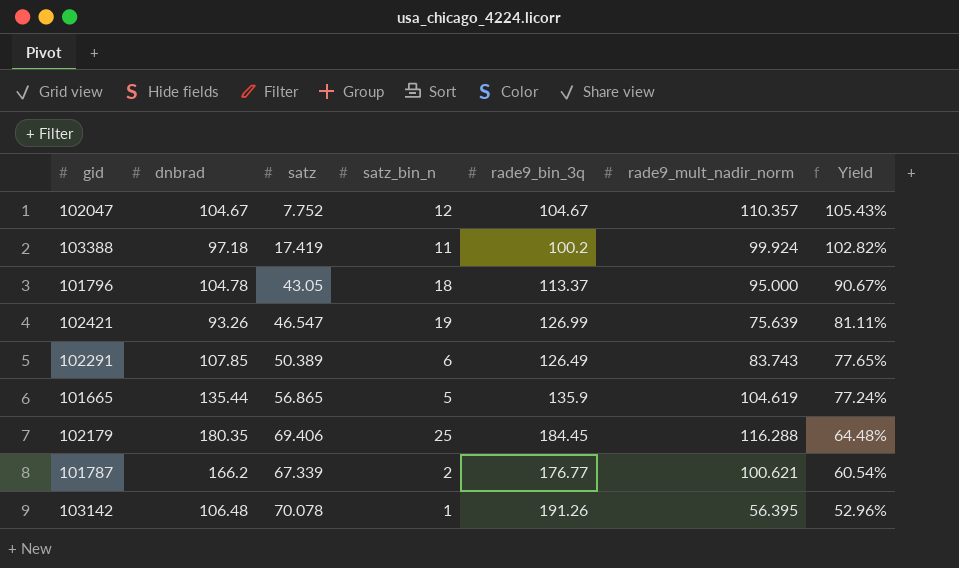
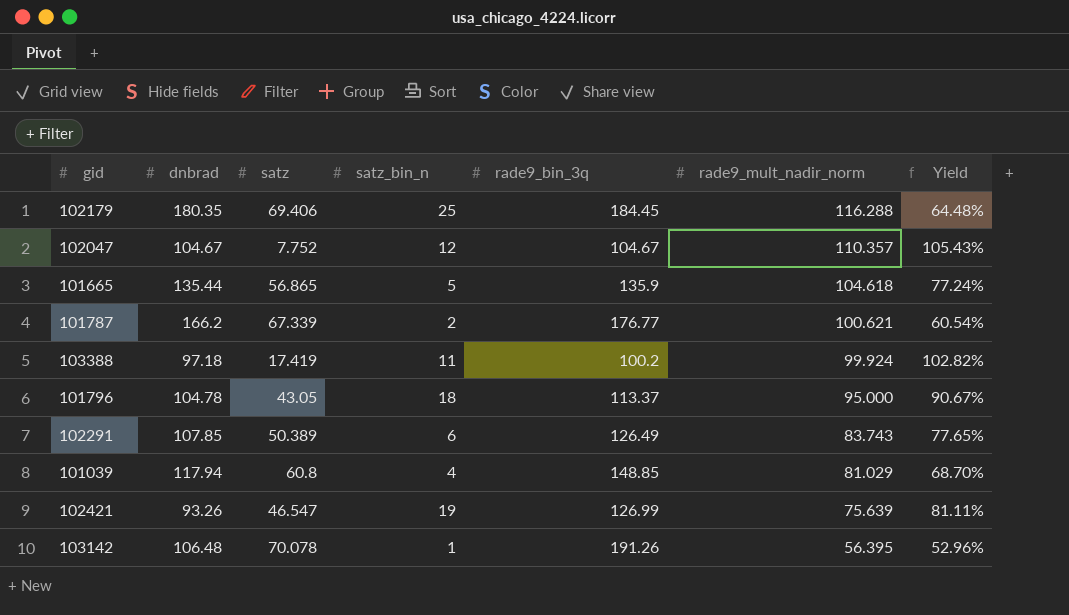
row order: Yield descending -> rade9_mult_nadir_norm descending
101665 | rade9_mult_nadir_norm: 104.619 -> 104.618
row 101039: none -> 117.94 | 60.8 | 4 | 148.85 | 81.029 | 68.70%

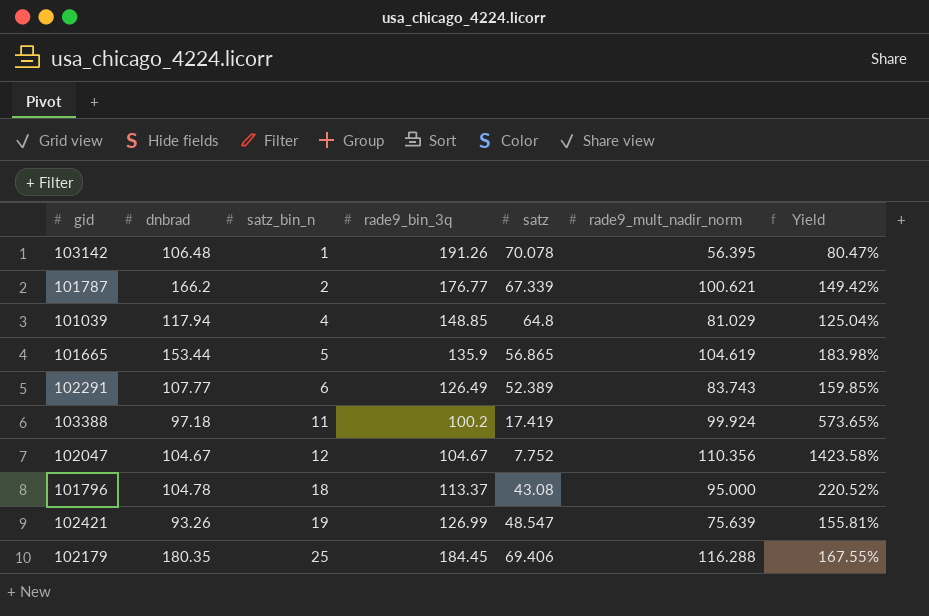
row order: rade9_mult_nadir_norm descending -> satz_bin_n ascending
column satz | position: 3 -> 5
column Yield | formula: [rade9_mult_nadir_norm] / [dnbrad] -> [rade9_mult_nadir_norm] / [satz]
101039 | satz: 60.8 -> 64.8
101665 | dnbrad: 135.44 -> 153.44
101665 | rade9_mult_nadir_norm: 104.618 -> 104.619
102291 | dnbrad: 107.85 -> 107.77
102291 | satz: 50.389 -> 52.389
102047 | rade9_mult_nadir_norm: 110.357 -> 110.356
101796 | satz: 43.05 -> 43.08
102421 | satz: 46.547 -> 48.547

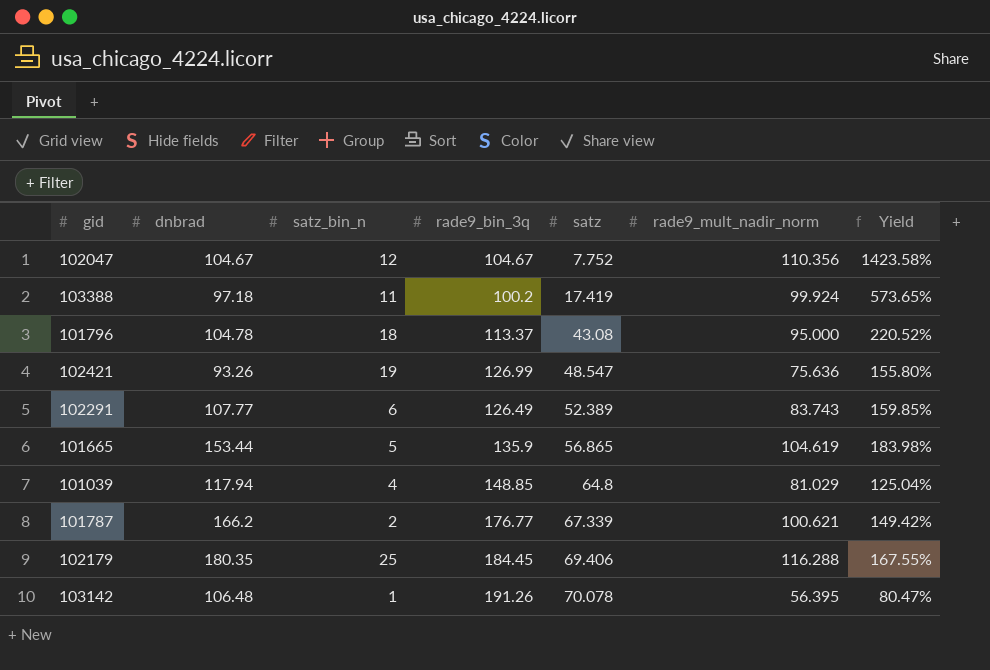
row order: satz_bin_n ascending -> satz ascending
102421 | rade9_mult_nadir_norm: 75.639 -> 75.636
102421 | Yield: 155.81% -> 155.80%

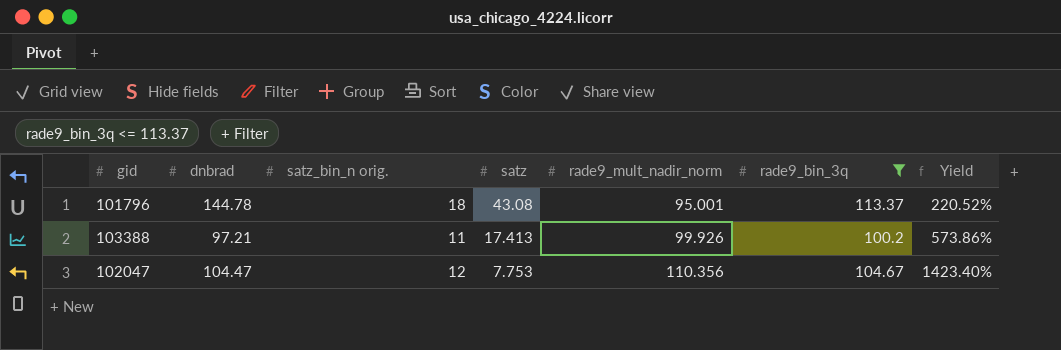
filter: none -> rade9_bin_3q <= 113.37
row order: satz ascending -> satz descending
column name: satz_bin_n -> satz_bin_n orig.
column rade9_bin_3q | position: 4 -> 6
101796 | dnbrad: 104.78 -> 144.78
101796 | rade9_mult_nadir_norm: 95.000 -> 95.001
103388 | dnbrad: 97.18 -> 97.21
103388 | satz: 17.419 -> 17.413
103388 | rade9_mult_nadir_norm: 99.924 -> 99.926
103388 | Yield: 573.65% -> 573.86%
102047 | dnbrad: 104.67 -> 104.47
102047 | satz: 7.752 -> 7.753
102047 | Yield: 1423.58% -> 1423.40%

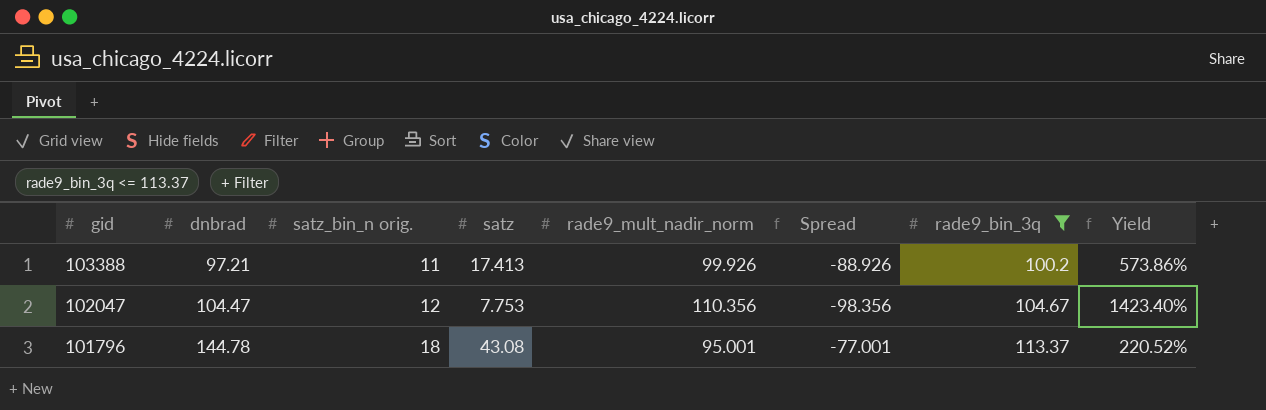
row order: satz descending -> gid descending
column Spread | formula: none -> [satz_bin_n orig.] - [rade9_mult_nadir_norm]

